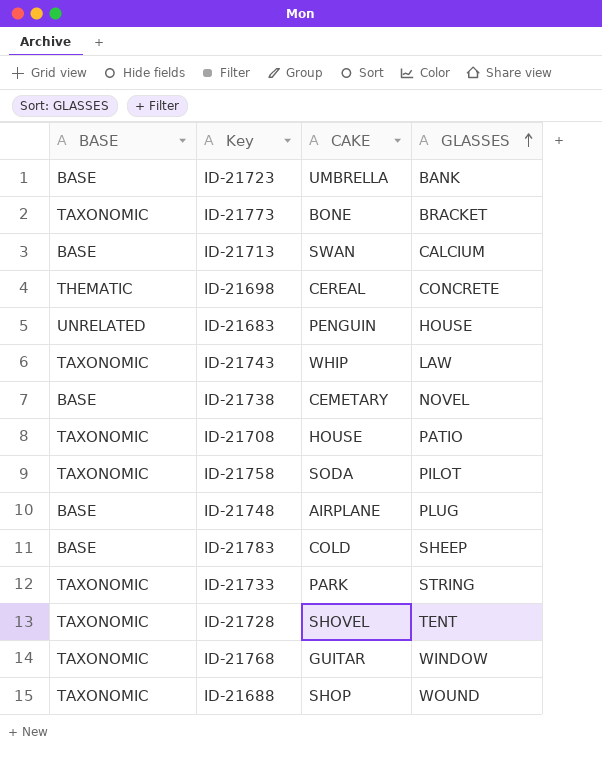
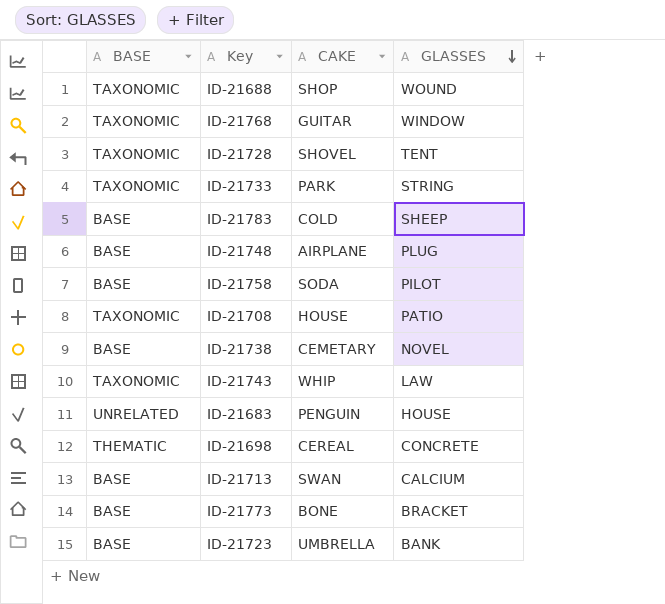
row order: GLASSES ascending -> GLASSES descending
ID-21758 | BASE: TAXONOMIC -> BASE
ID-21773 | BASE: TAXONOMIC -> BASE

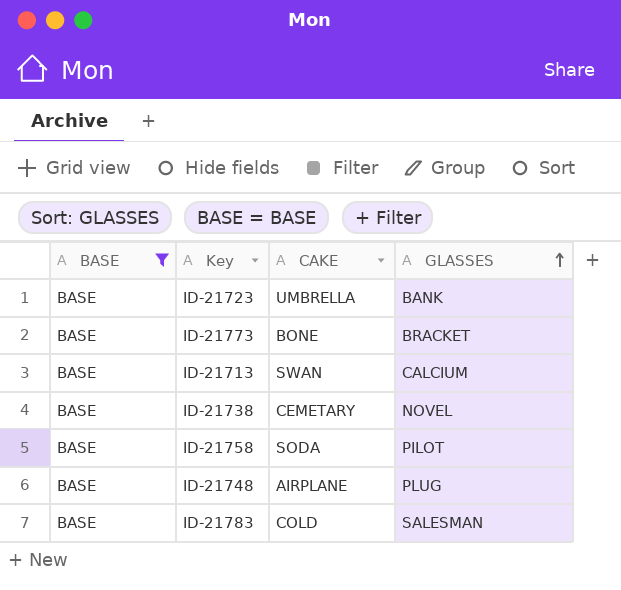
filter: none -> BASE = BASE
row order: GLASSES descending -> GLASSES ascending
ID-21783 | GLASSES: SHEEP -> SALESMAN

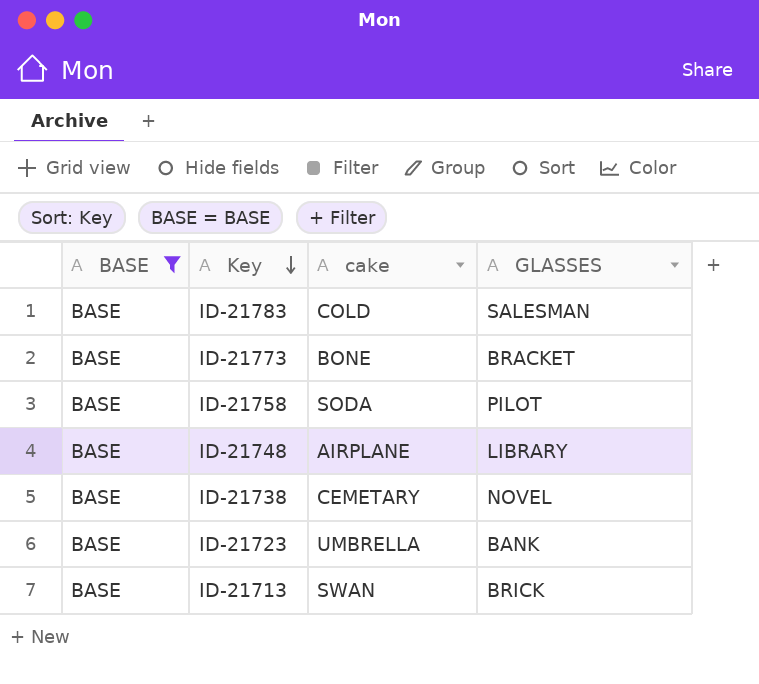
row order: GLASSES ascending -> Key descending
column name: CAKE -> cake
ID-21748 | GLASSES: PLUG -> LIBRARY
ID-21713 | GLASSES: CALCIUM -> BRICK

